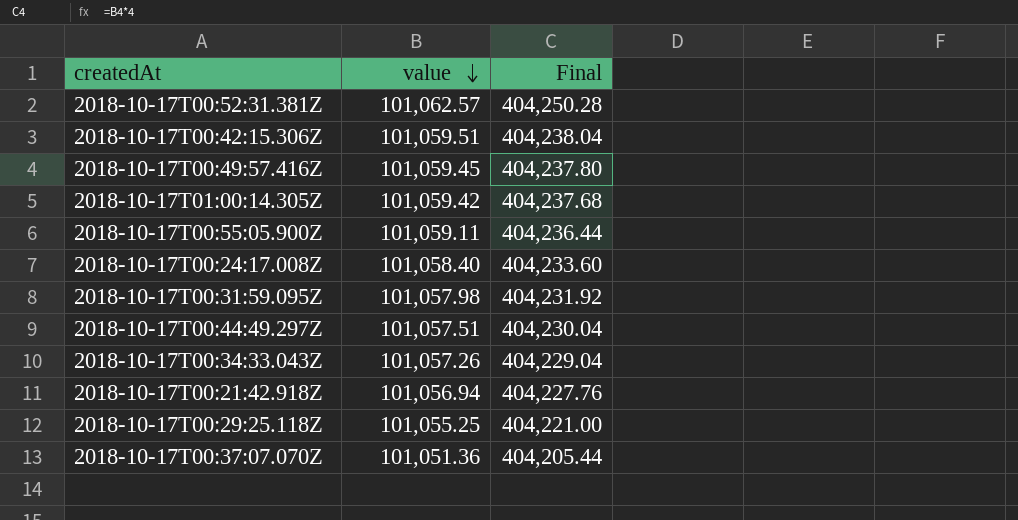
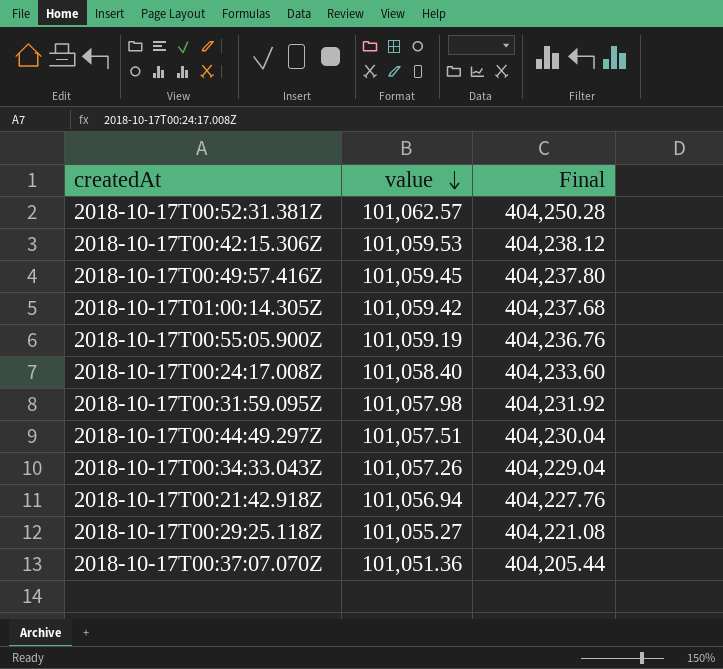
2018-10-17T00:42:15.306Z | value: 101,059.51 -> 101,059.53
2018-10-17T00:42:15.306Z | Final: 404,238.04 -> 404,238.12
2018-10-17T00:55:05.900Z | value: 101,059.11 -> 101,059.19
2018-10-17T00:55:05.900Z | Final: 404,236.44 -> 404,236.76
2018-10-17T00:29:25.118Z | value: 101,055.25 -> 101,055.27
2018-10-17T00:29:25.118Z | Final: 404,221.00 -> 404,221.08

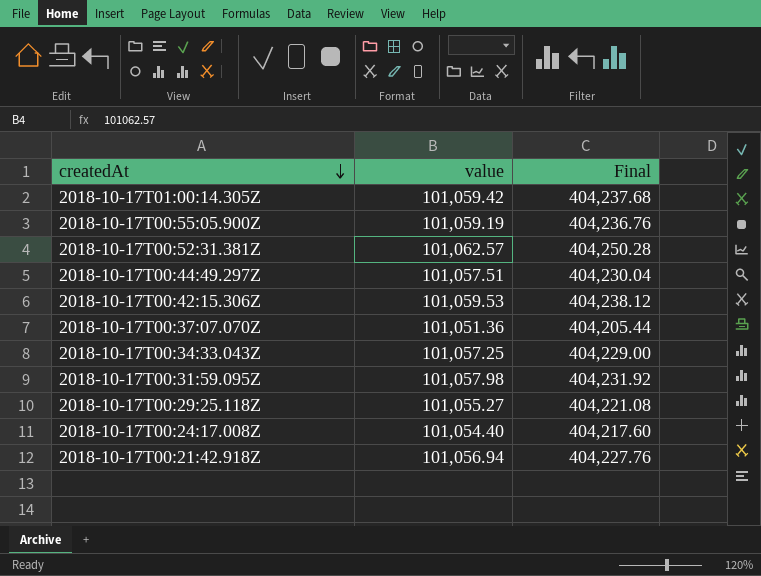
row order: value descending -> createdAt descending
row 2018-10-17T00:49:57.416Z: 101,059.45 | 404,237.80 -> none
2018-10-17T00:34:33.043Z | value: 101,057.26 -> 101,057.25
2018-10-17T00:34:33.043Z | Final: 404,229.04 -> 404,229.00
2018-10-17T00:24:17.008Z | value: 101,058.40 -> 101,054.40
2018-10-17T00:24:17.008Z | Final: 404,233.60 -> 404,217.60

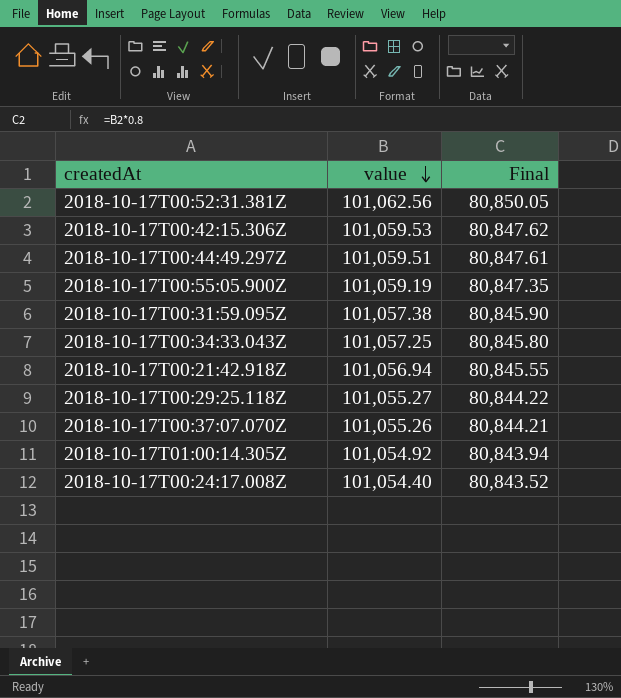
row order: createdAt descending -> value descending
column Final | formula: [value] * 4 -> [value] * 0.8
2018-10-17T00:52:31.381Z | value: 101,062.57 -> 101,062.56
2018-10-17T00:44:49.297Z | value: 101,057.51 -> 101,059.51
2018-10-17T00:31:59.095Z | value: 101,057.98 -> 101,057.38
2018-10-17T00:37:07.070Z | value: 101,051.36 -> 101,055.26
2018-10-17T01:00:14.305Z | value: 101,059.42 -> 101,054.92

